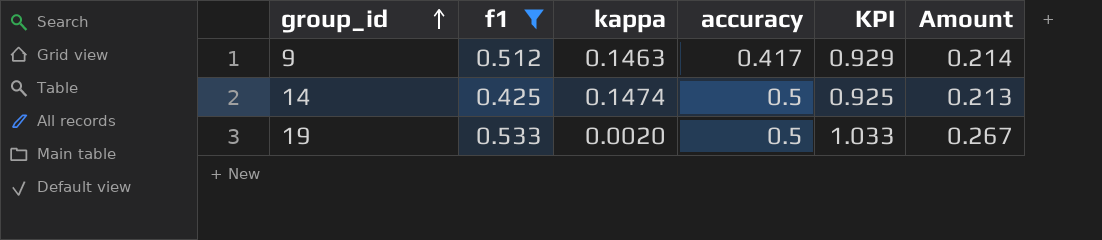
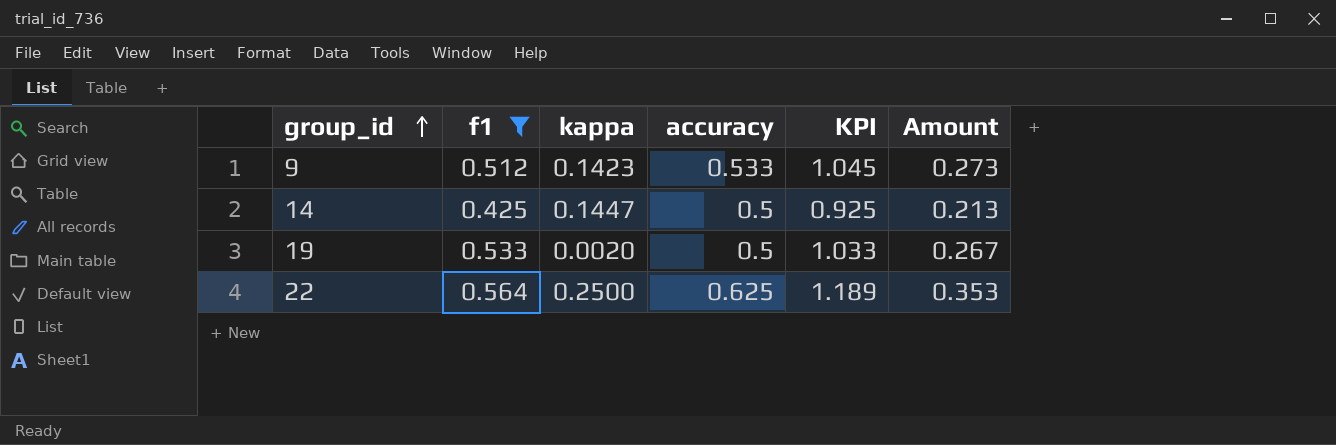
9 | kappa: 0.1463 -> 0.1423
9 | accuracy: 0.417 -> 0.533
9 | KPI: 0.929 -> 1.045
9 | Amount: 0.214 -> 0.273
14 | kappa: 0.1474 -> 0.1447
row 22: none -> 0.564 | 0.2500 | 0.625 | 1.189 | 0.353

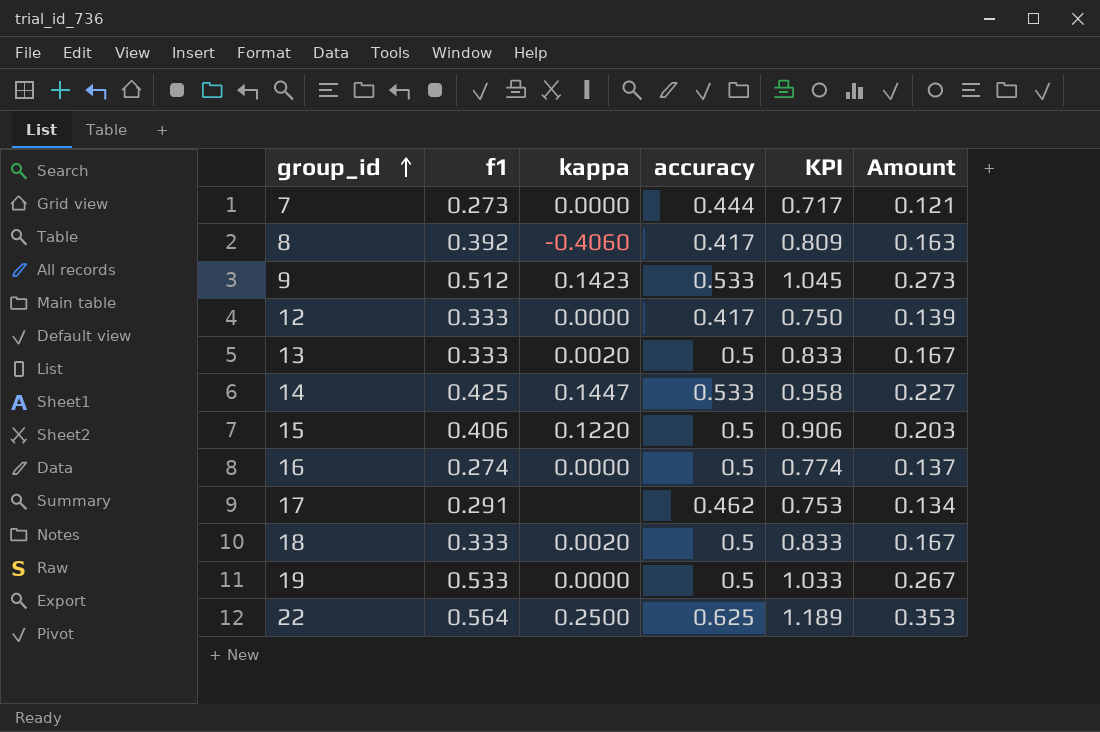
filter: f1 >= 0.425 -> none
14 | accuracy: 0.5 -> 0.533
14 | KPI: 0.925 -> 0.958
14 | Amount: 0.213 -> 0.227
19 | kappa: 0.0020 -> 0.0000

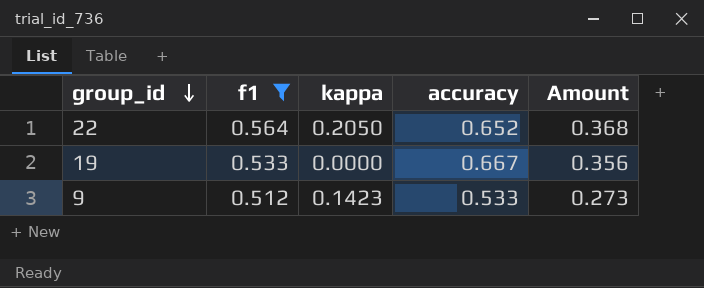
filter: none -> f1 >= 0.512
row order: group_id ascending -> group_id descending
column KPI | formula: [f1] + [accuracy] -> none
22 | kappa: 0.2500 -> 0.2050
22 | accuracy: 0.625 -> 0.652
22 | Amount: 0.353 -> 0.368
19 | accuracy: 0.5 -> 0.667
19 | Amount: 0.267 -> 0.356

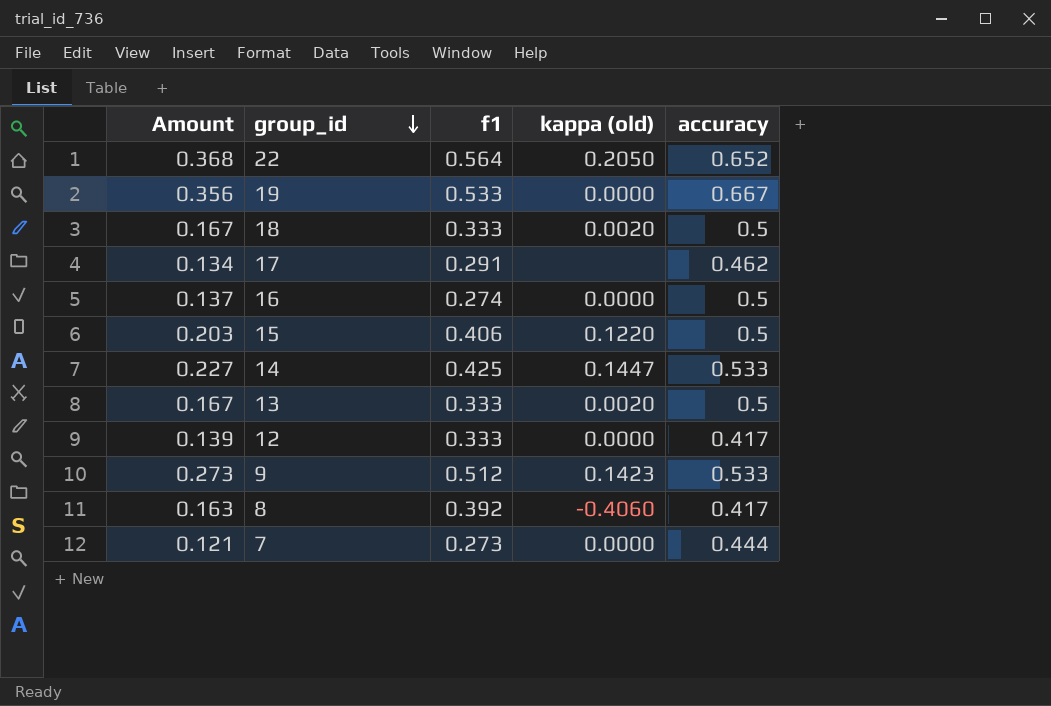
filter: f1 >= 0.512 -> none
column Amount | position: 5 -> 1
column name: kappa -> kappa (old)

